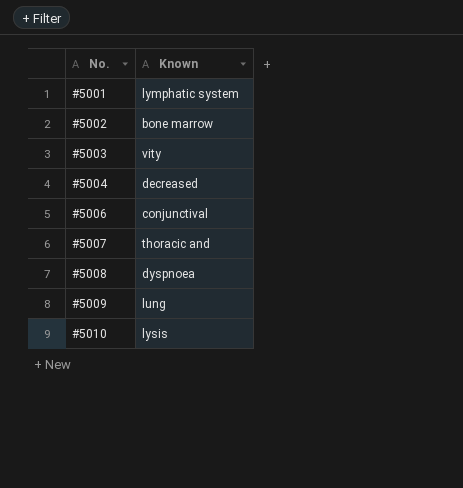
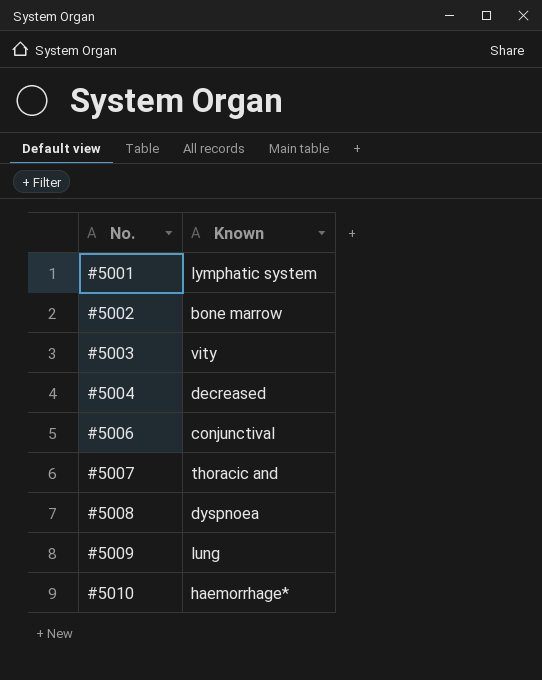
#5010 | Known: lysis -> haemorrhage*

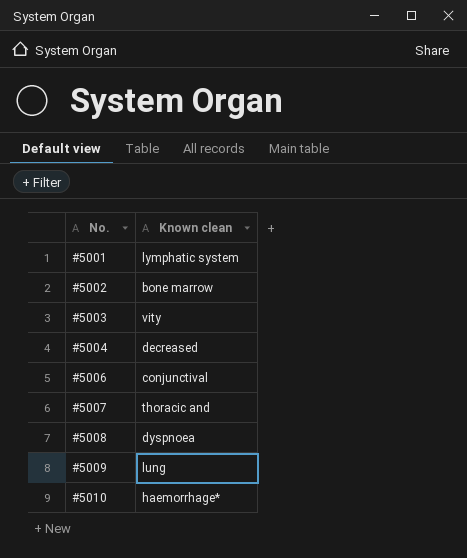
column name: Known -> Known clean

